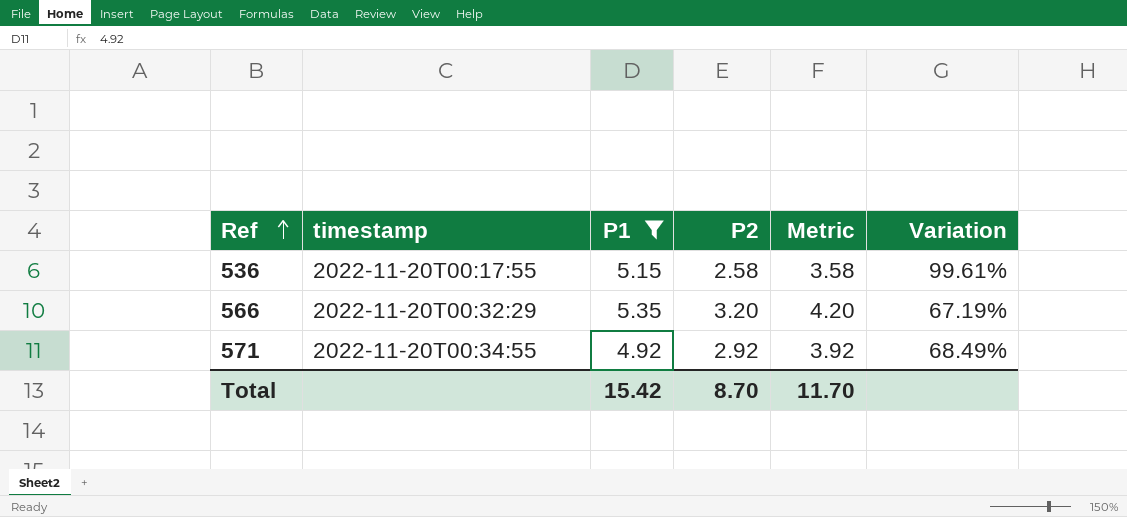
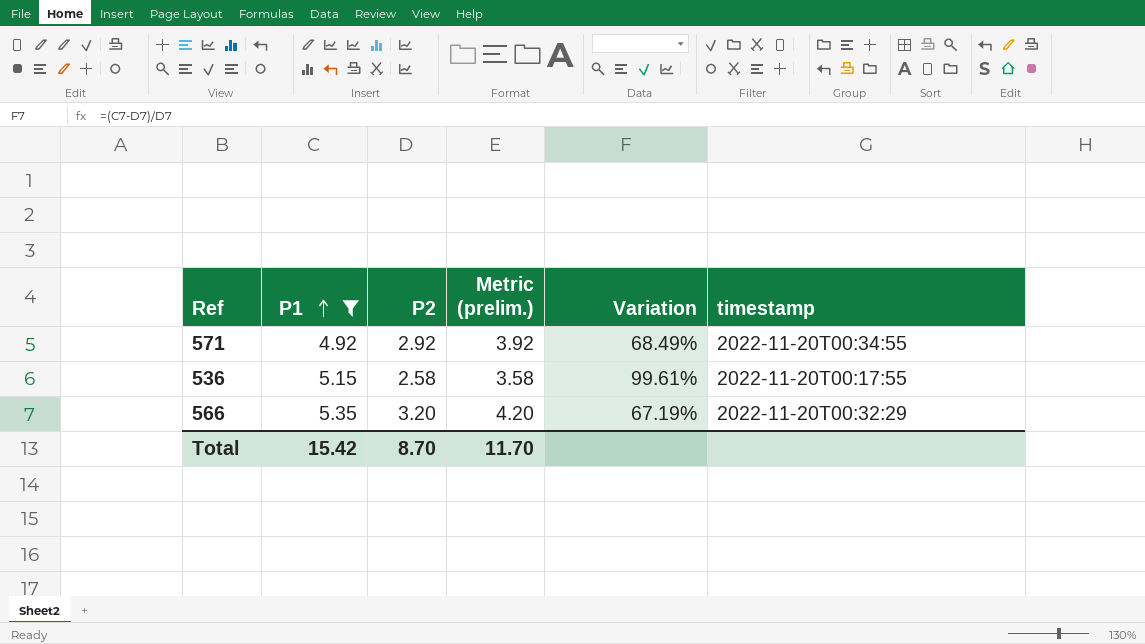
row order: Ref ascending -> P1 ascending
column name: Metric -> Metric (prelim.)
column timestamp | position: 2 -> 6

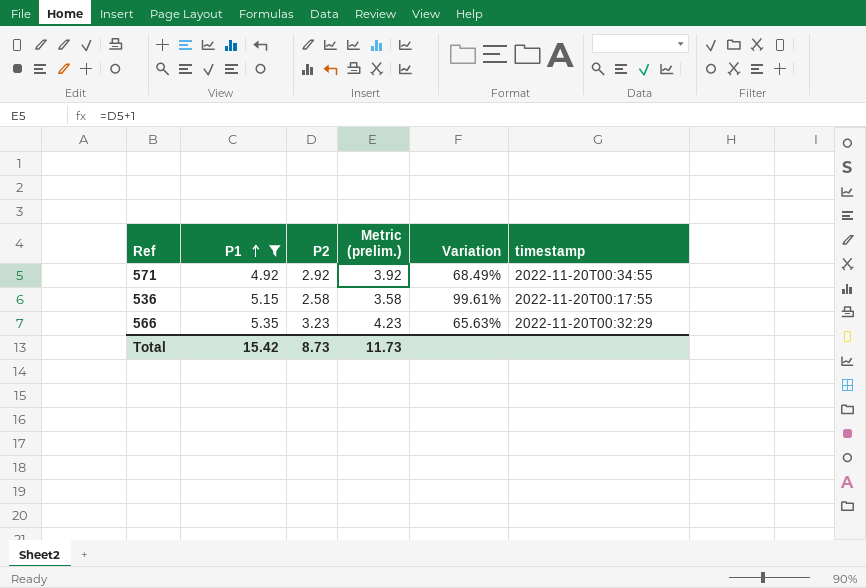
566 | P2: 3.20 -> 3.23
566 | Metric (prelim.): 4.20 -> 4.23
566 | Variation: 67.19% -> 65.63%
Total | P2: 8.70 -> 8.73
Total | Metric (prelim.): 11.70 -> 11.73

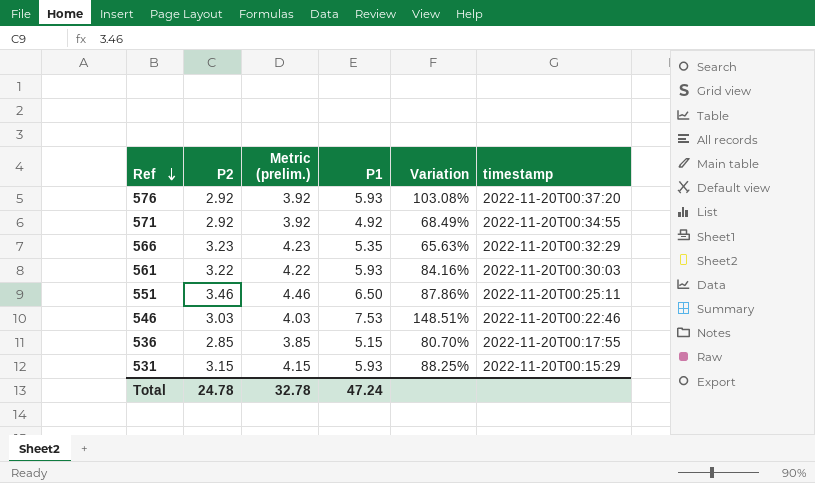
filter: P1 <= 5.35 -> none
row order: P1 ascending -> Ref descending
column P1 | position: 2 -> 4
536 | P2: 2.58 -> 2.85
536 | Metric (prelim.): 3.58 -> 3.85
536 | Variation: 99.61% -> 80.70%
Total | P2: 8.73 -> 24.78
Total | Metric (prelim.): 11.73 -> 32.78
Total | P1: 15.42 -> 47.24

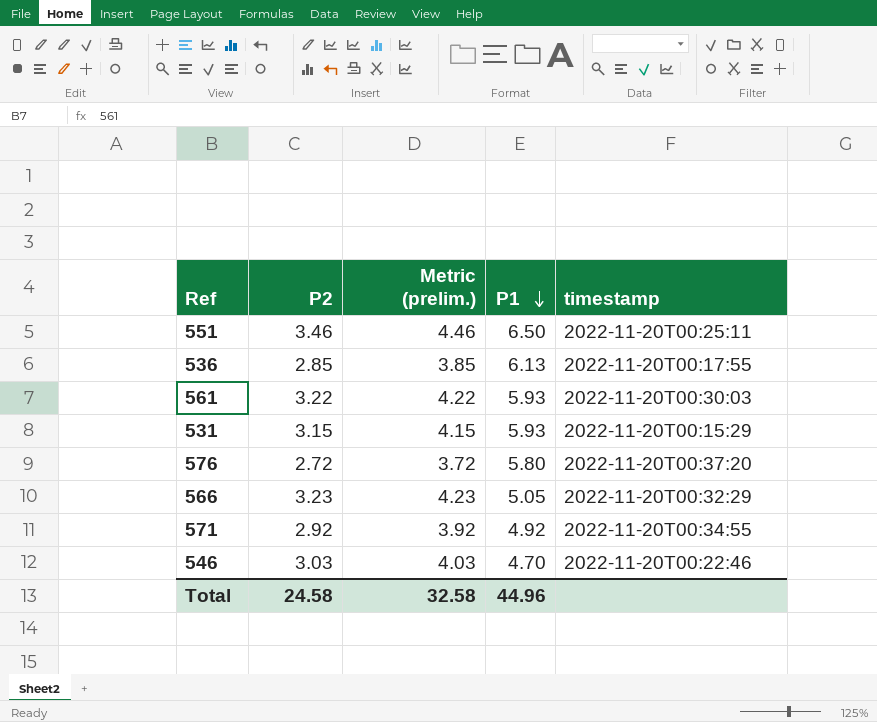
row order: Ref descending -> P1 descending
column Variation | formula: ([P1] - [P2]) / [P2] -> none
536 | P1: 5.15 -> 6.13
576 | P2: 2.92 -> 2.72
576 | Metric (prelim.): 3.92 -> 3.72
576 | P1: 5.93 -> 5.80
566 | P1: 5.35 -> 5.05
546 | P1: 7.53 -> 4.70
Total | P2: 24.78 -> 24.58
Total | Metric (prelim.): 32.78 -> 32.58
Total | P1: 47.24 -> 44.96

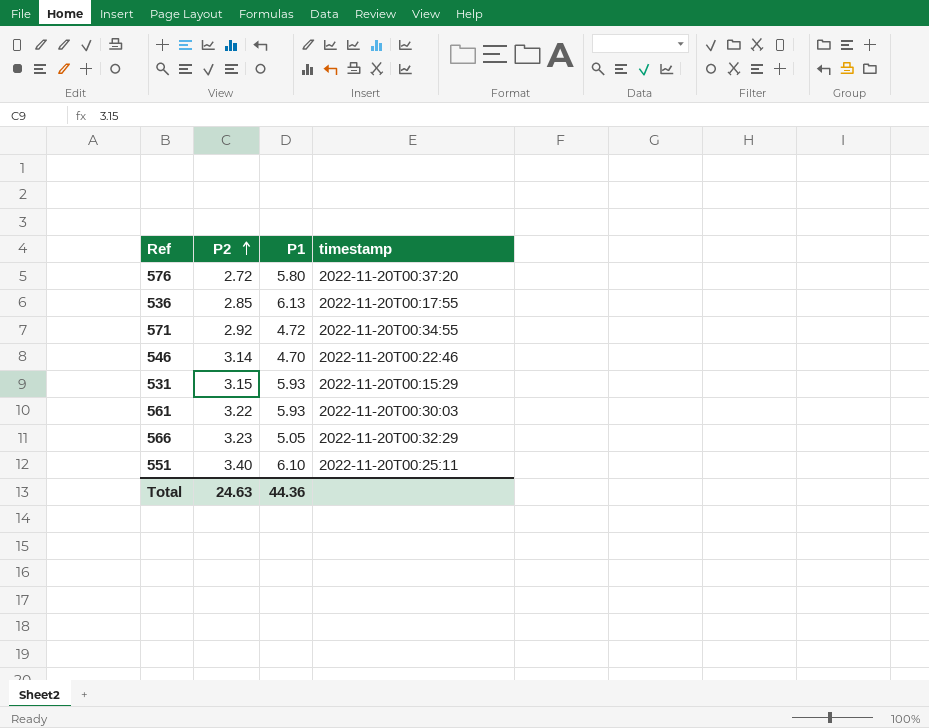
row order: P1 descending -> P2 ascending
column Metric (prelim.) | formula: [P2] + 1 -> none
571 | P1: 4.92 -> 4.72
546 | P2: 3.03 -> 3.14
551 | P2: 3.46 -> 3.40
551 | P1: 6.50 -> 6.10
Total | P2: 24.58 -> 24.63
Total | P1: 44.96 -> 44.36

